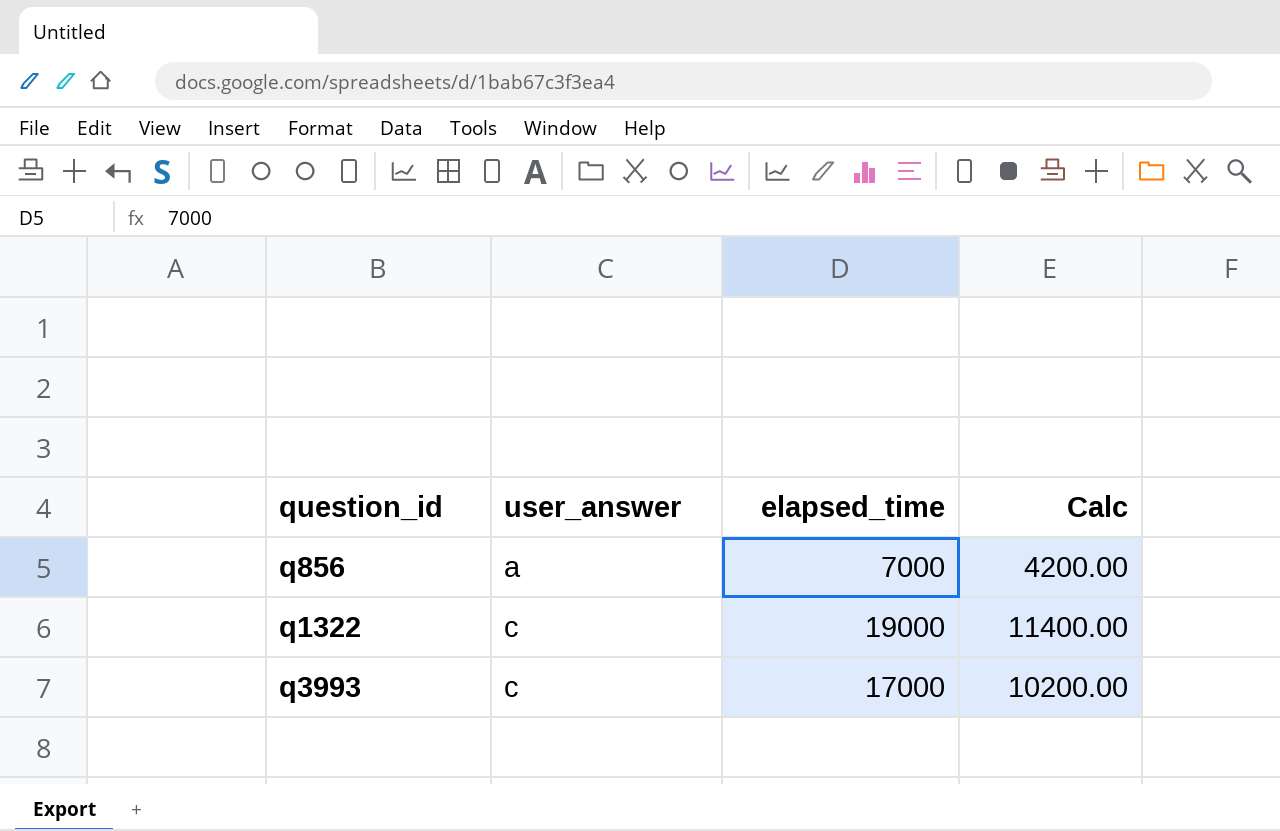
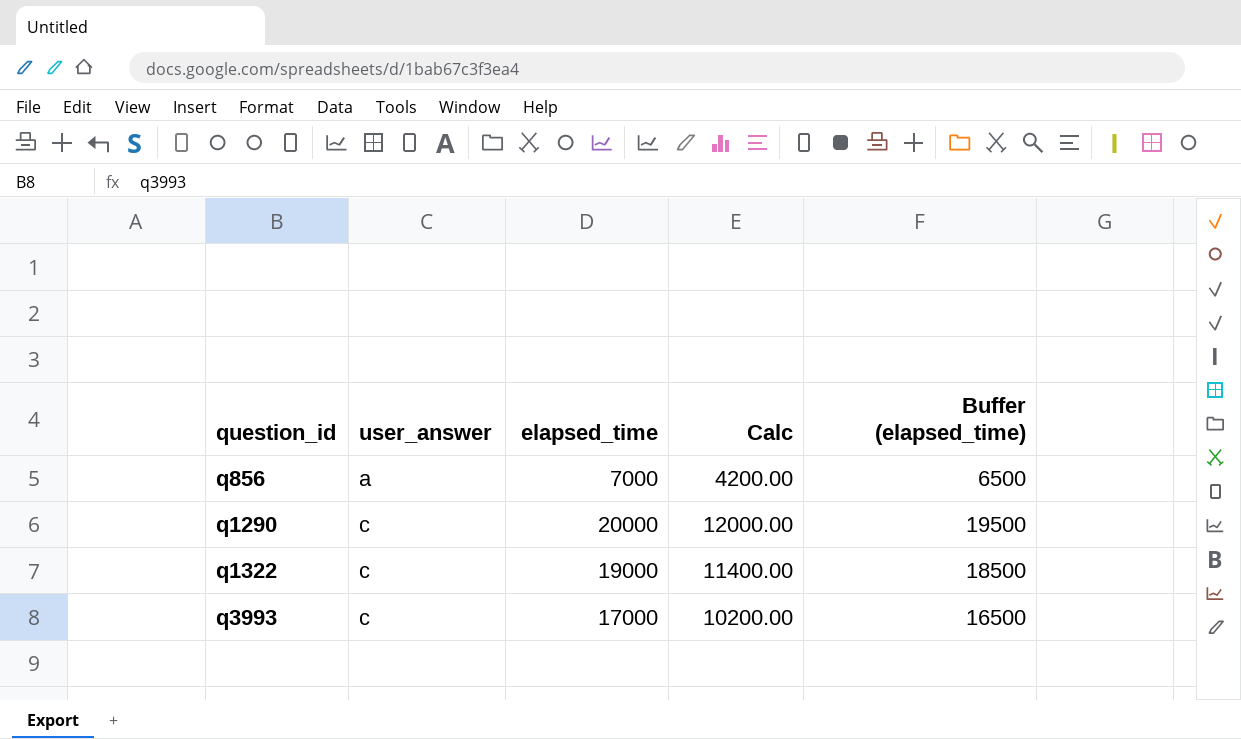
column Buffer (elapsed_time) | formula: none -> [elapsed_time] - 500
row q1290: none -> c | 20000 | 12000.00 | 19500

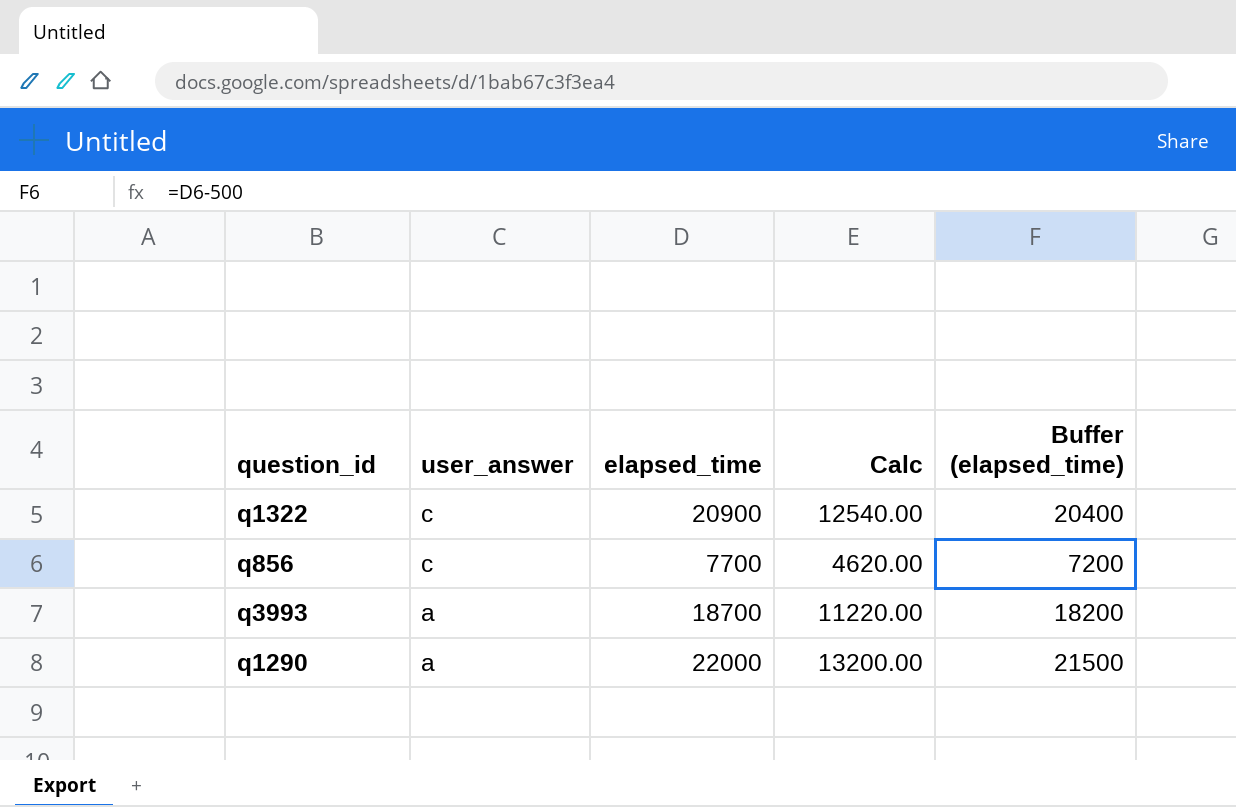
row order: question_id ascending -> user_answer descending
q1322 | elapsed_time: 19000 -> 20900
q1322 | Calc: 11400.00 -> 12540.00
q1322 | Buffer (elapsed_time): 18500 -> 20400
q856 | user_answer: a -> c
q856 | elapsed_time: 7000 -> 7700
q856 | Calc: 4200.00 -> 4620.00
q856 | Buffer (elapsed_time): 6500 -> 7200
q3993 | user_answer: c -> a
q3993 | elapsed_time: 17000 -> 18700
q3993 | Calc: 10200.00 -> 11220.00
q3993 | Buffer (elapsed_time): 16500 -> 18200
q1290 | user_answer: c -> a
q1290 | elapsed_time: 20000 -> 22000
q1290 | Calc: 12000.00 -> 13200.00
q1290 | Buffer (elapsed_time): 19500 -> 21500

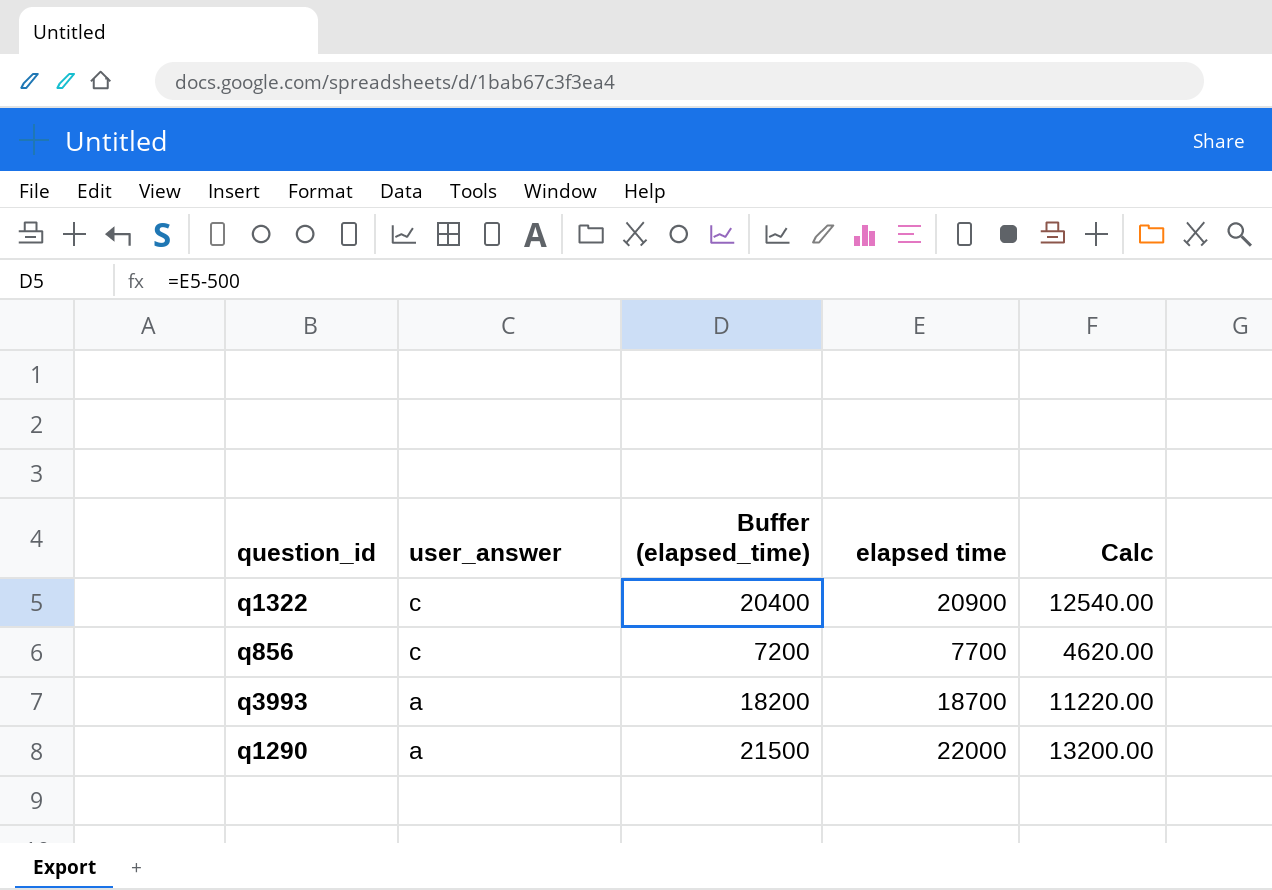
column Buffer (elapsed_time) | position: 5 -> 3
column name: elapsed_time -> elapsed time

